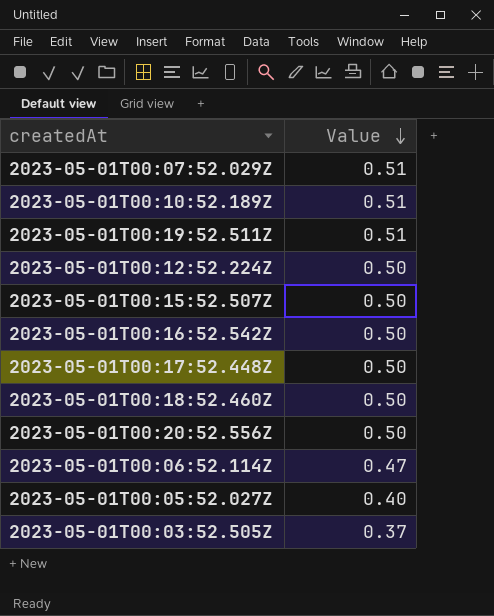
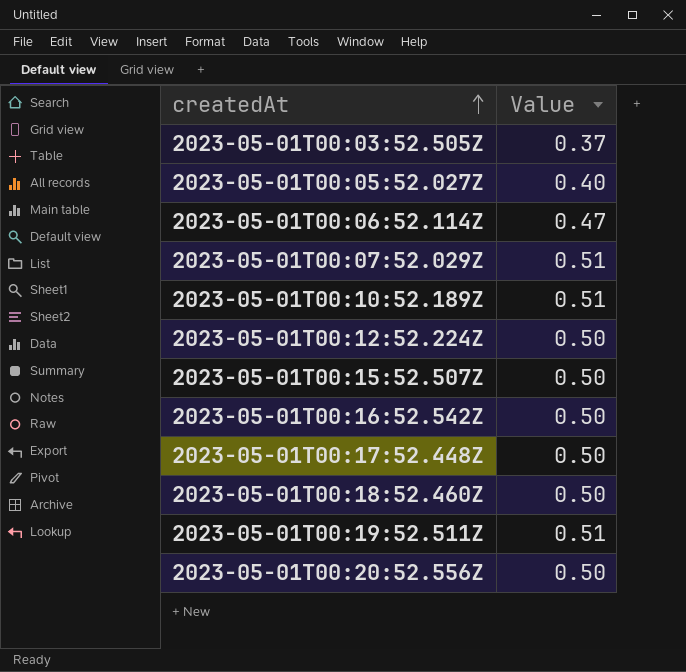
row order: Value descending -> createdAt ascending

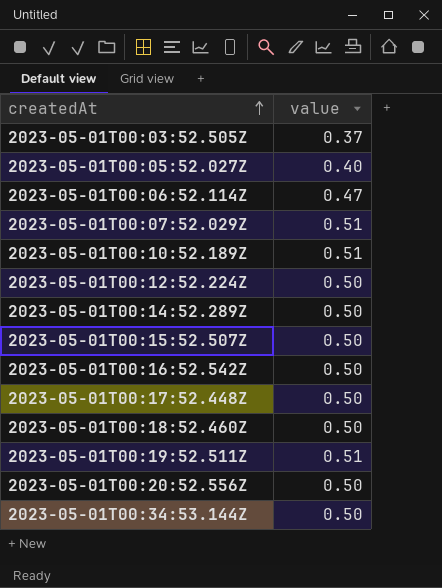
column name: Value -> value
row 2023-05-01T00:14:52.289Z: none -> 0.50
row 2023-05-01T00:34:53.144Z: none -> 0.50

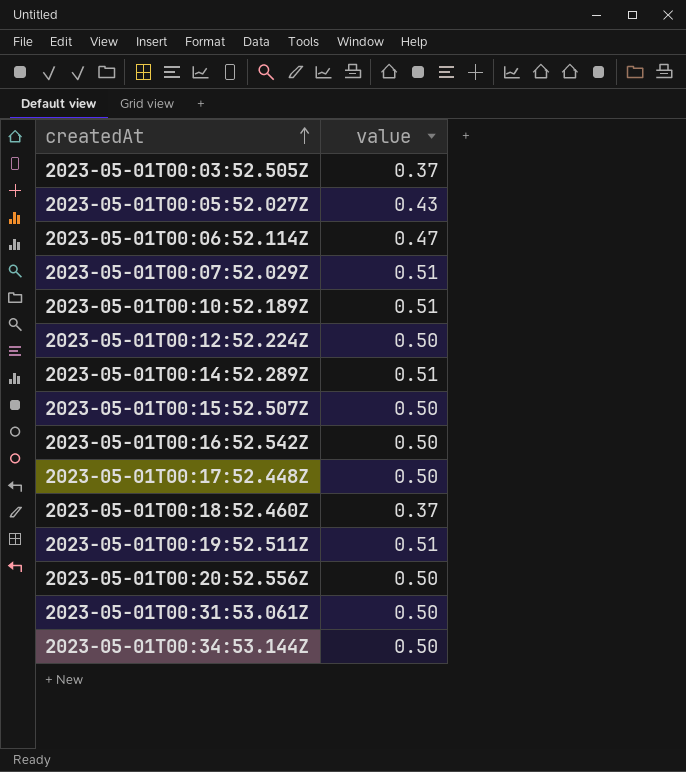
2023-05-01T00:05:52.027Z | value: 0.40 -> 0.43
2023-05-01T00:14:52.289Z | value: 0.50 -> 0.51
2023-05-01T00:18:52.460Z | value: 0.50 -> 0.37
row 2023-05-01T00:31:53.061Z: none -> 0.50

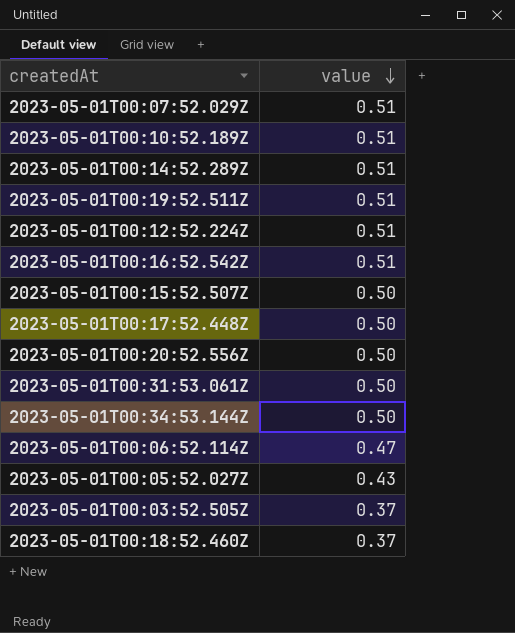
row order: createdAt ascending -> value descending
2023-05-01T00:12:52.224Z | value: 0.50 -> 0.51
2023-05-01T00:16:52.542Z | value: 0.50 -> 0.51

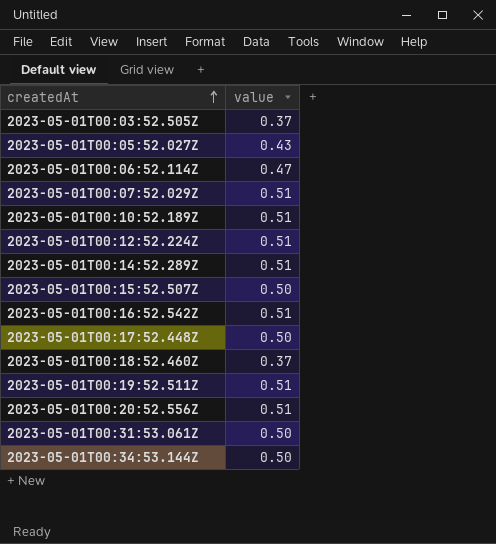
row order: value descending -> createdAt ascending
2023-05-01T00:20:52.556Z | value: 0.50 -> 0.51

